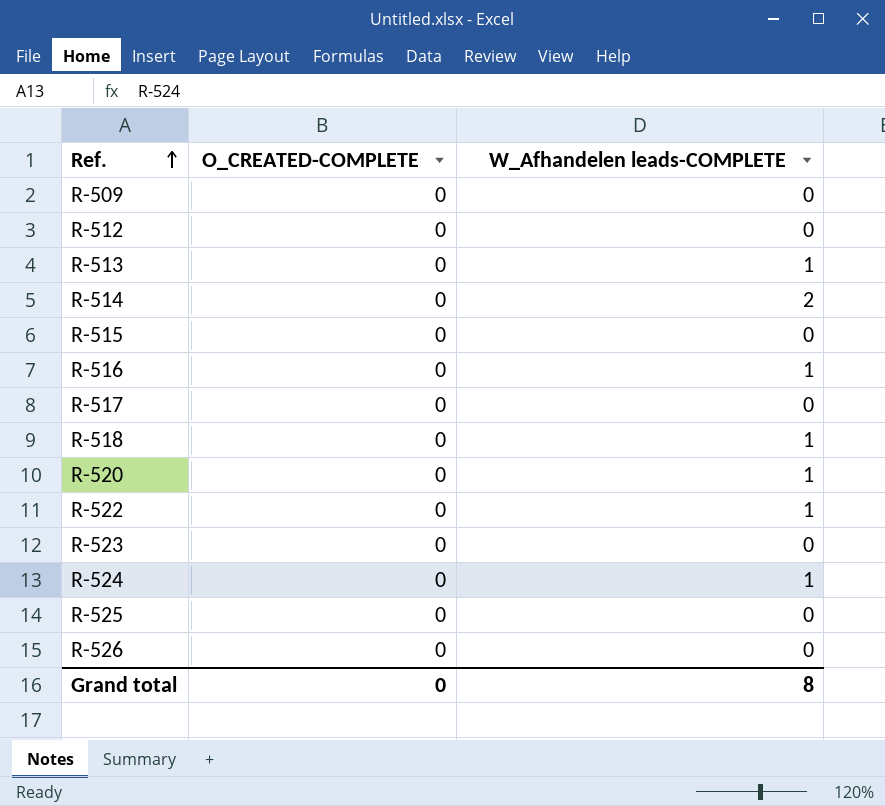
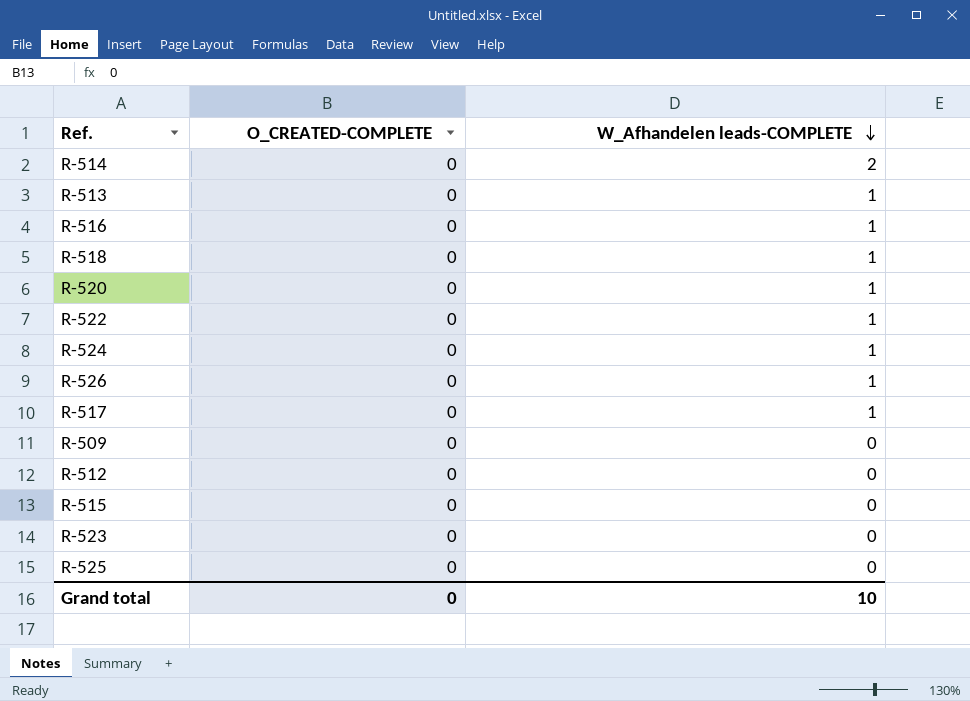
row order: Ref. ascending -> W_Afhandelen leads-COMPLETE descending
R-526 | W_Afhandelen leads-COMPLETE: 0 -> 1
R-517 | W_Afhandelen leads-COMPLETE: 0 -> 1
Grand total | W_Afhandelen leads-COMPLETE: 8 -> 10

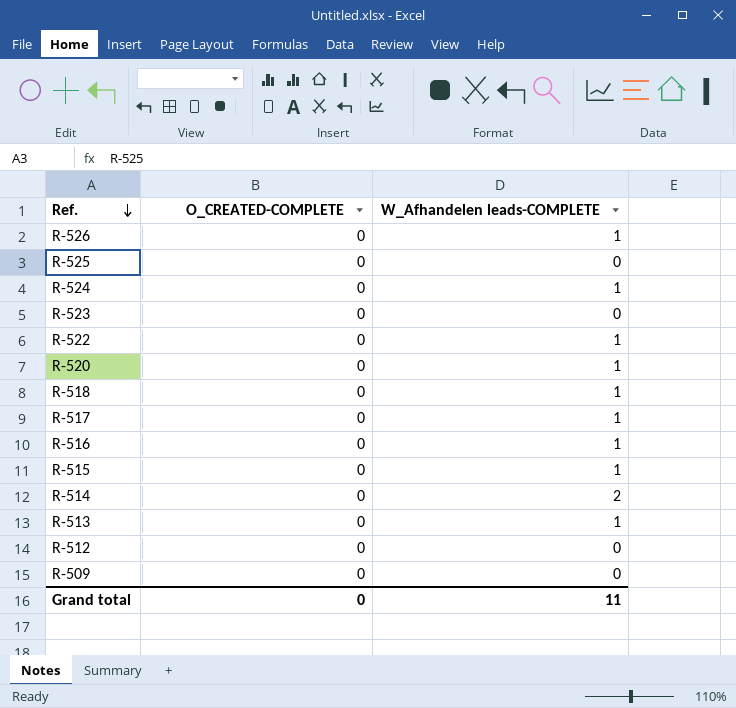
row order: W_Afhandelen leads-COMPLETE descending -> Ref. descending
R-515 | W_Afhandelen leads-COMPLETE: 0 -> 1
Grand total | W_Afhandelen leads-COMPLETE: 10 -> 11

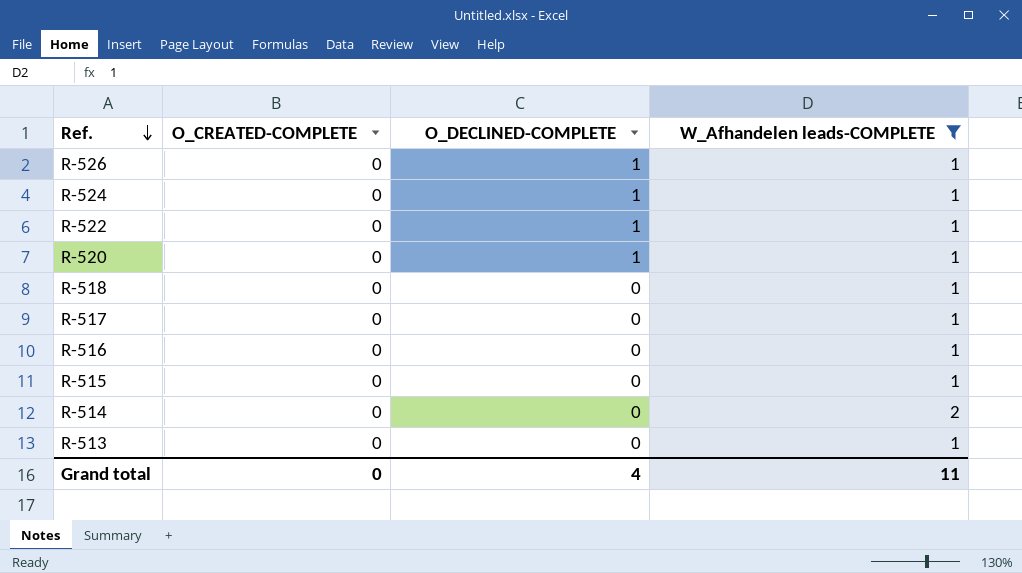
filter: none -> W_Afhandelen leads-COMPLETE != 0
column O_DECLINED-COMPLETE | position: none -> 3

